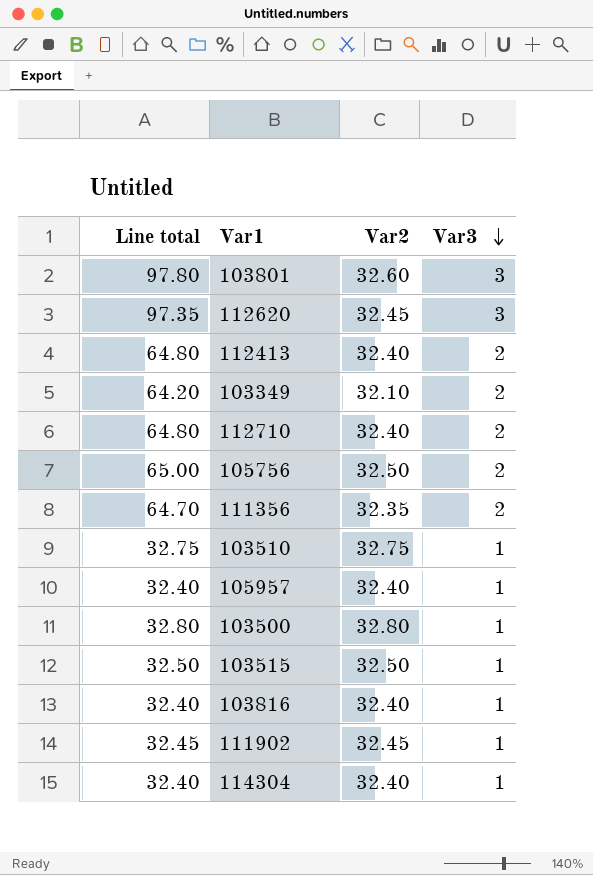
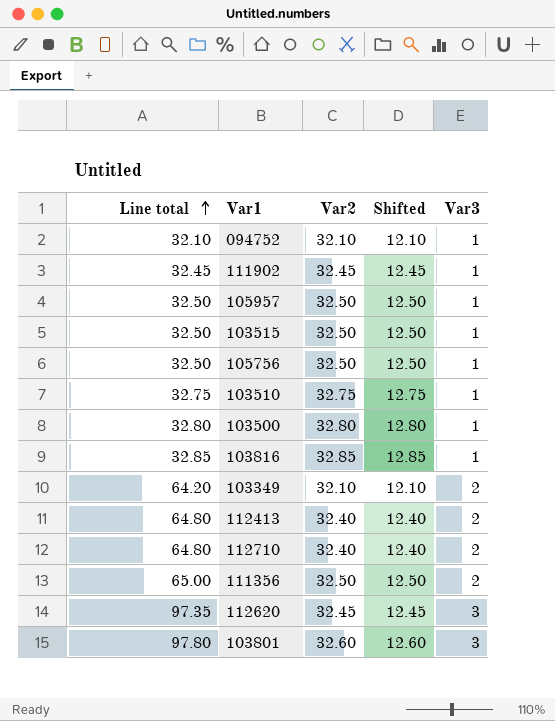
row order: Var3 descending -> Line total ascending
column Shifted | formula: none -> [Var2] - 20
row 114304: 32.40 | 32.40 | 1 -> none
row 094752: none -> 32.10 | 32.10 | 12.10 | 1
105957 | Line total: 32.40 -> 32.50
105957 | Var2: 32.40 -> 32.50
105756 | Line total: 65.00 -> 32.50
105756 | Var3: 2 -> 1
103816 | Line total: 32.40 -> 32.85
103816 | Var2: 32.40 -> 32.85
111356 | Line total: 64.70 -> 65.00
111356 | Var2: 32.35 -> 32.50

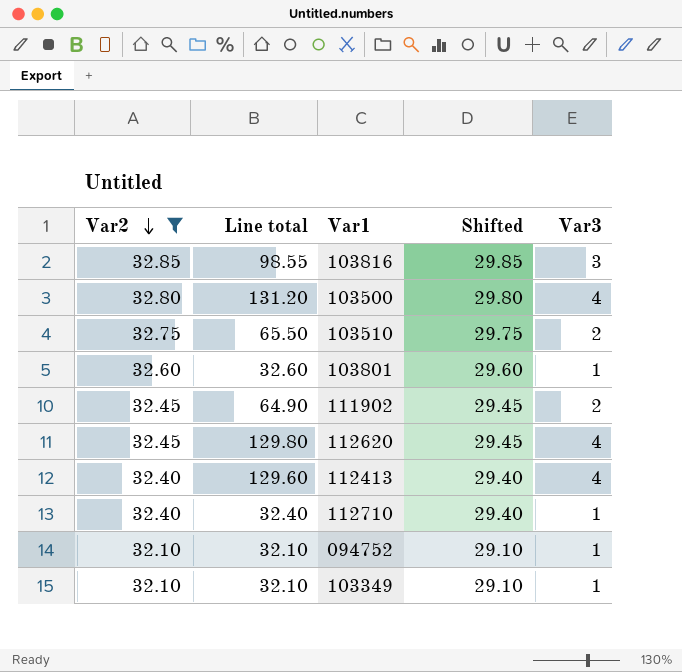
filter: none -> Var2 != 32.50
row order: Line total ascending -> Var2 descending
column Var2 | position: 3 -> 1
column Shifted | formula: [Var2] - 20 -> [Var2] - 3
103816 | Line total: 32.85 -> 98.55
103816 | Var3: 1 -> 3
103500 | Line total: 32.80 -> 131.20
103500 | Var3: 1 -> 4
103510 | Line total: 32.75 -> 65.50
103510 | Var3: 1 -> 2
103801 | Line total: 97.80 -> 32.60
103801 | Var3: 3 -> 1
111902 | Line total: 32.45 -> 64.90
111902 | Var3: 1 -> 2
112620 | Line total: 97.35 -> 129.80
112620 | Var3: 3 -> 4
112413 | Line total: 64.80 -> 129.60
112413 | Var3: 2 -> 4
112710 | Line total: 64.80 -> 32.40
112710 | Var3: 2 -> 1
103349 | Line total: 64.20 -> 32.10
103349 | Var3: 2 -> 1

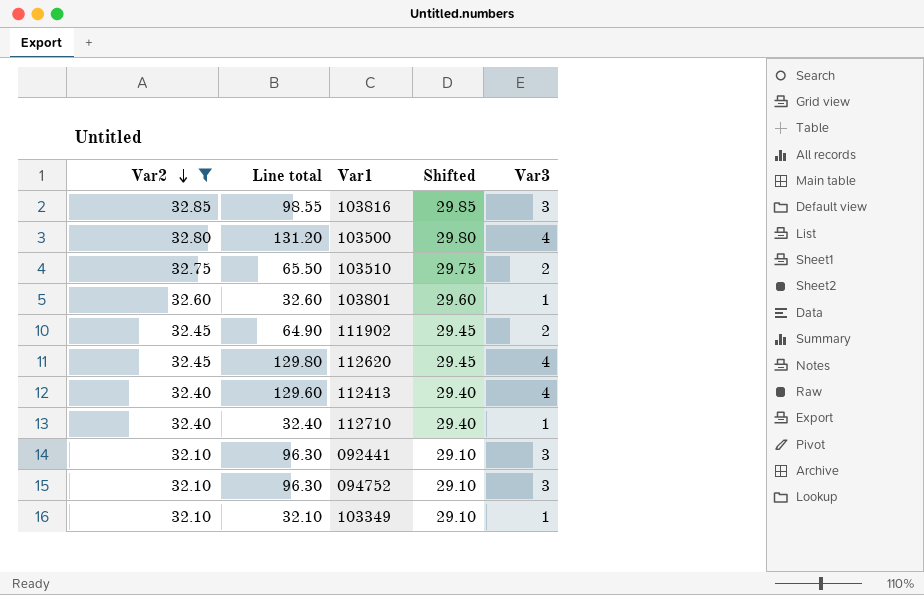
row 092441: none -> 32.10 | 96.30 | 29.10 | 3
094752 | Line total: 32.10 -> 96.30
094752 | Var3: 1 -> 3

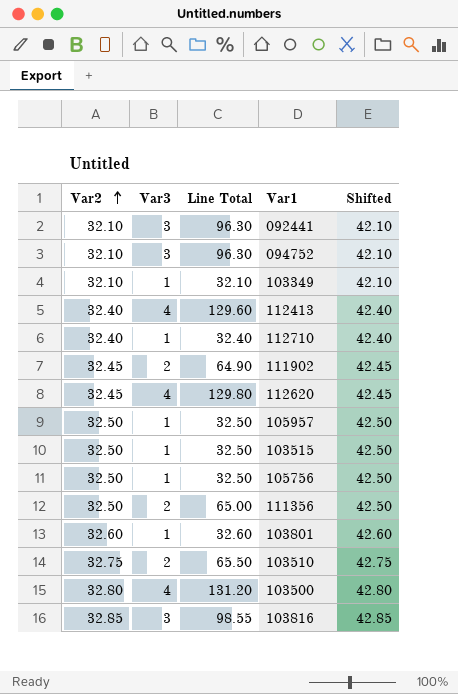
filter: Var2 != 32.50 -> none
row order: Var2 descending -> Var2 ascending
column Var3 | position: 5 -> 2
column name: Line total -> Line Total
column Shifted | formula: [Var2] - 3 -> [Var2] + 10

